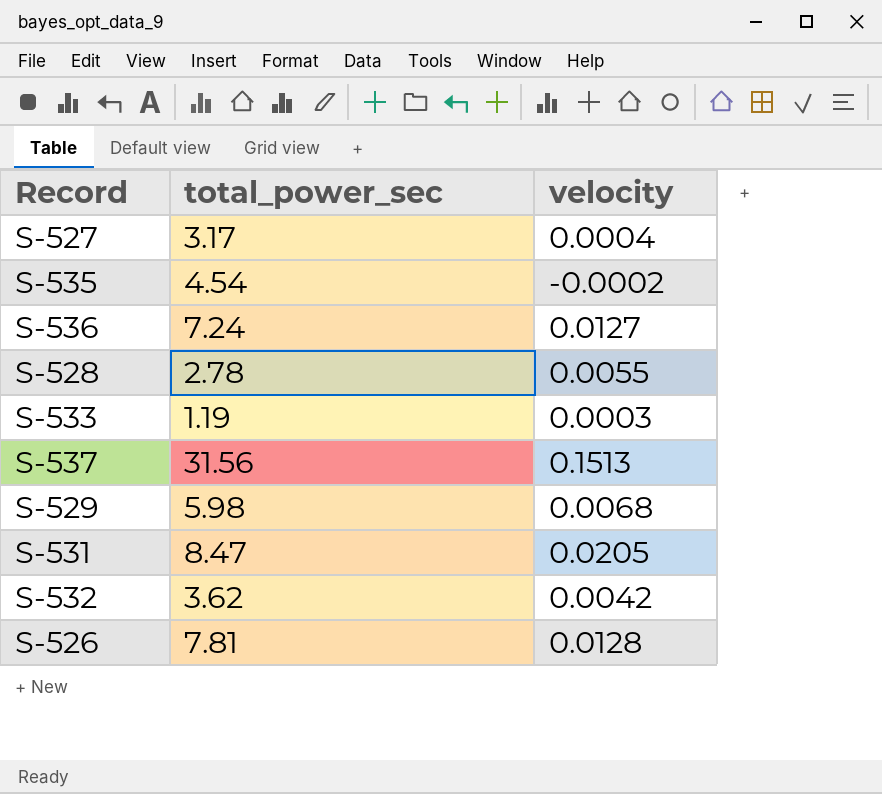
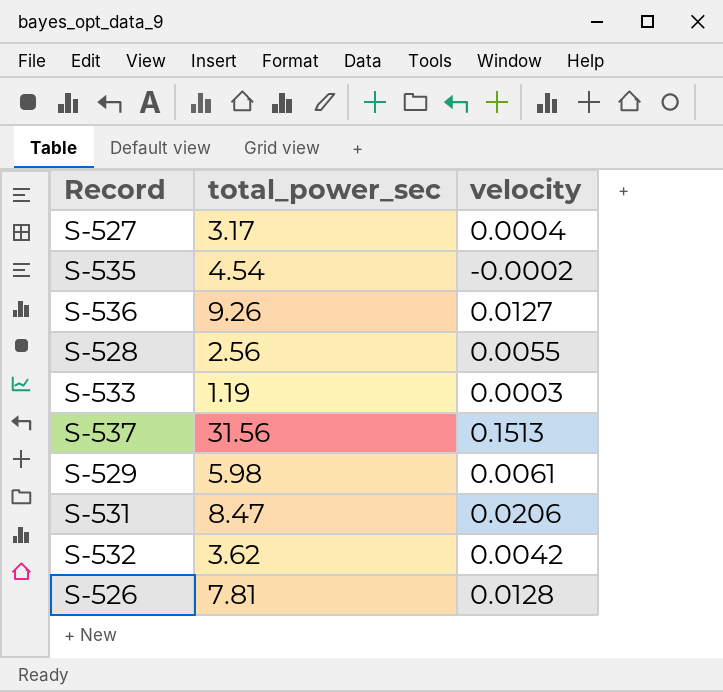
S-536 | total_power_sec: 7.24 -> 9.26
S-528 | total_power_sec: 2.78 -> 2.56
S-529 | velocity: 0.0068 -> 0.0061
S-531 | velocity: 0.0205 -> 0.0206

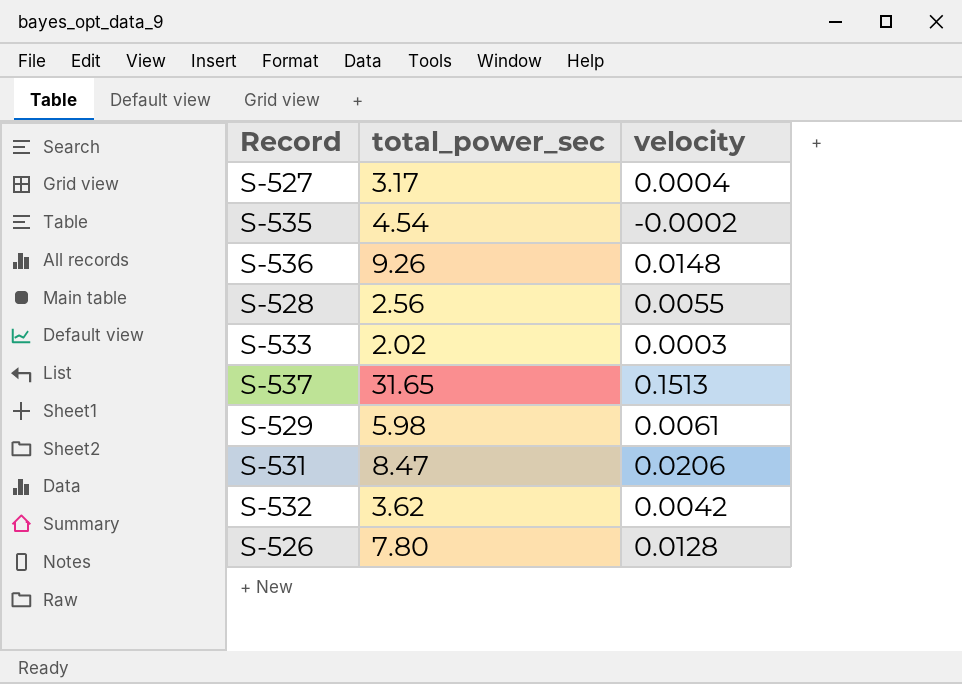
S-536 | velocity: 0.0127 -> 0.0148
S-533 | total_power_sec: 1.19 -> 2.02
S-537 | total_power_sec: 31.56 -> 31.65
S-526 | total_power_sec: 7.81 -> 7.80

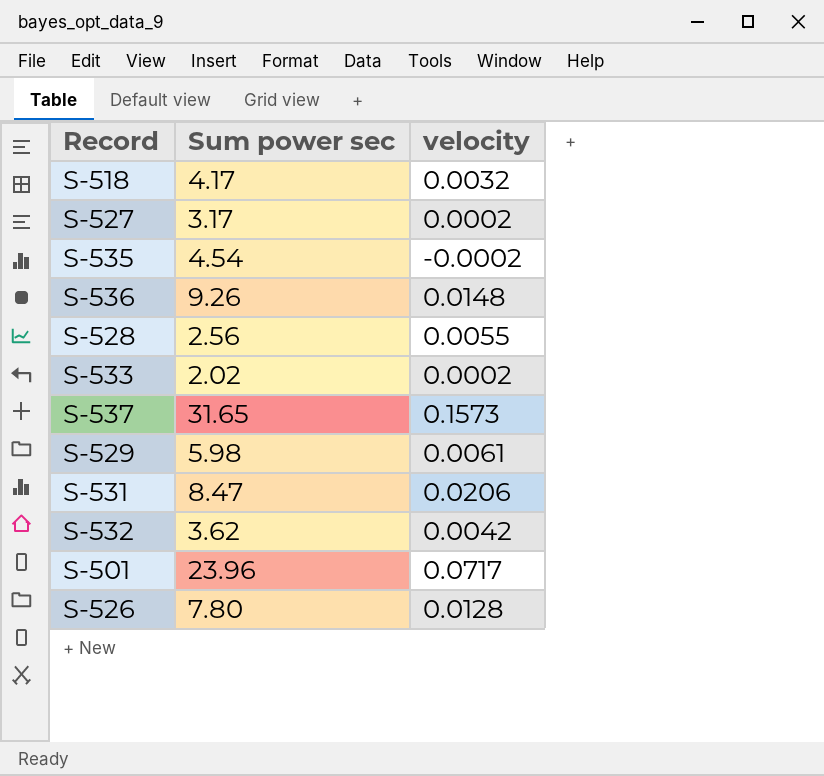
column name: total_power_sec -> Sum power sec
row S-518: none -> 4.17 | 0.0032
S-527 | velocity: 0.0004 -> 0.0002
S-533 | velocity: 0.0003 -> 0.0002
S-537 | velocity: 0.1513 -> 0.1573
row S-501: none -> 23.96 | 0.0717

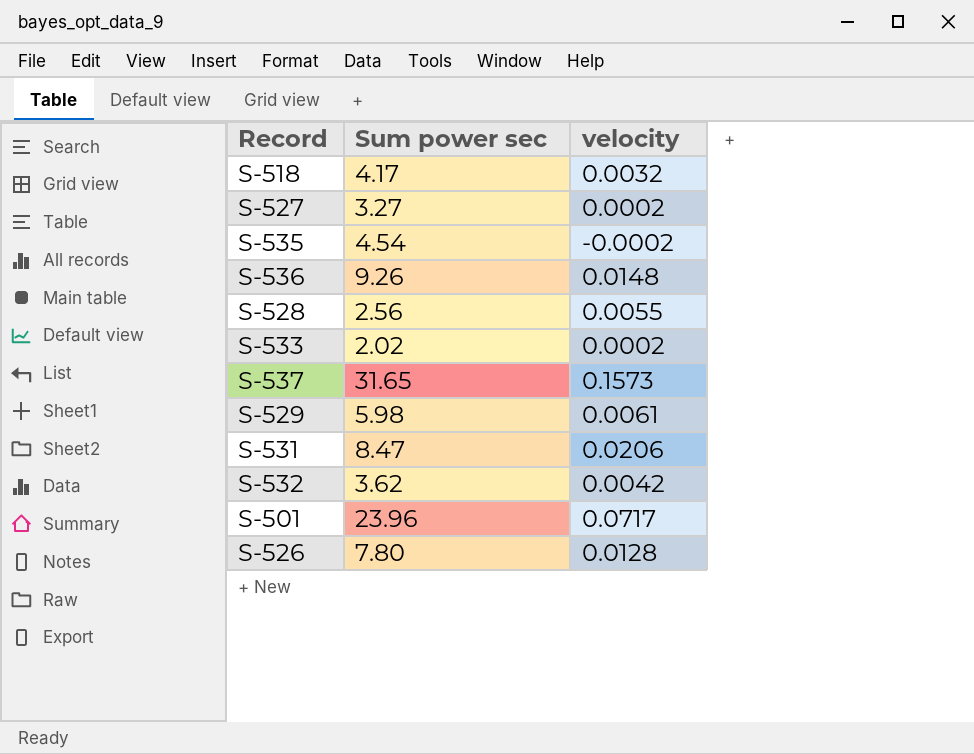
S-527 | Sum power sec: 3.17 -> 3.27

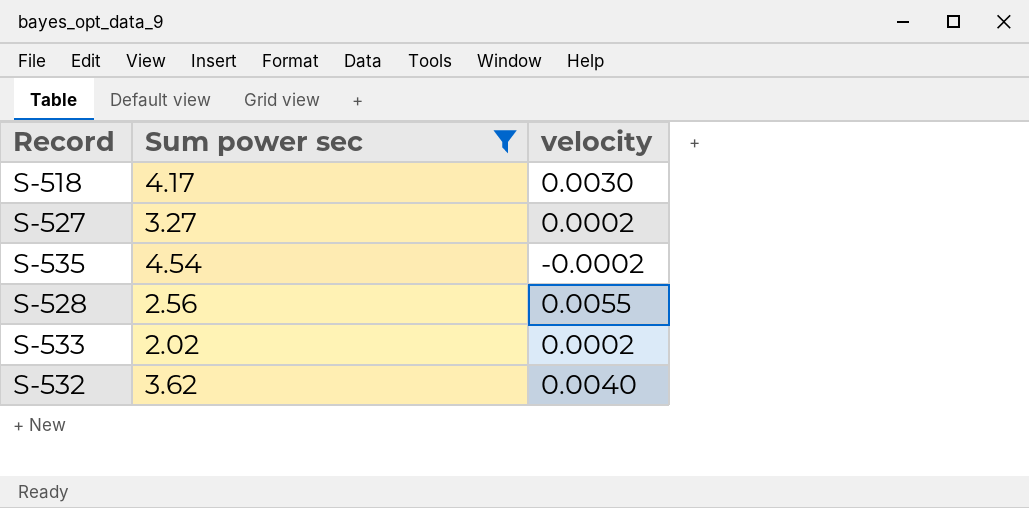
filter: none -> Sum power sec <= 4.54
S-518 | velocity: 0.0032 -> 0.0030
S-532 | velocity: 0.0042 -> 0.0040

